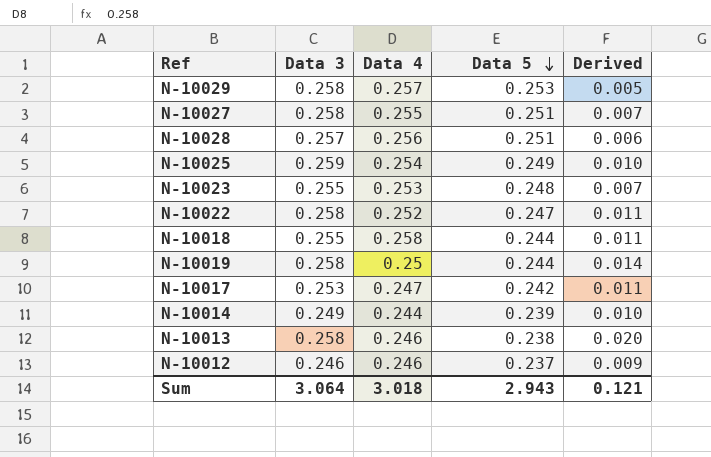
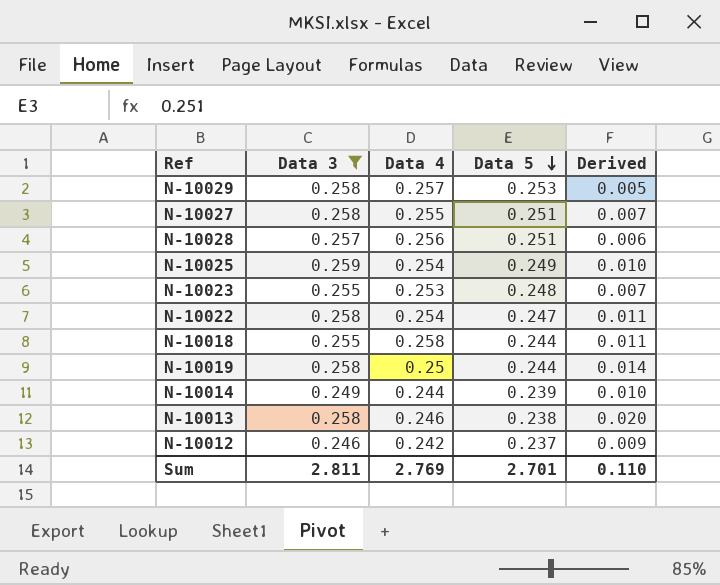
filter: none -> Data 3 != 0.253
N-10022 | Data 4: 0.252 -> 0.254
N-10012 | Data 4: 0.246 -> 0.242
Sum | Data 3: 3.064 -> 2.811
Sum | Data 4: 3.018 -> 2.769
Sum | Data 5: 2.943 -> 2.701
Sum | Derived: 0.121 -> 0.110

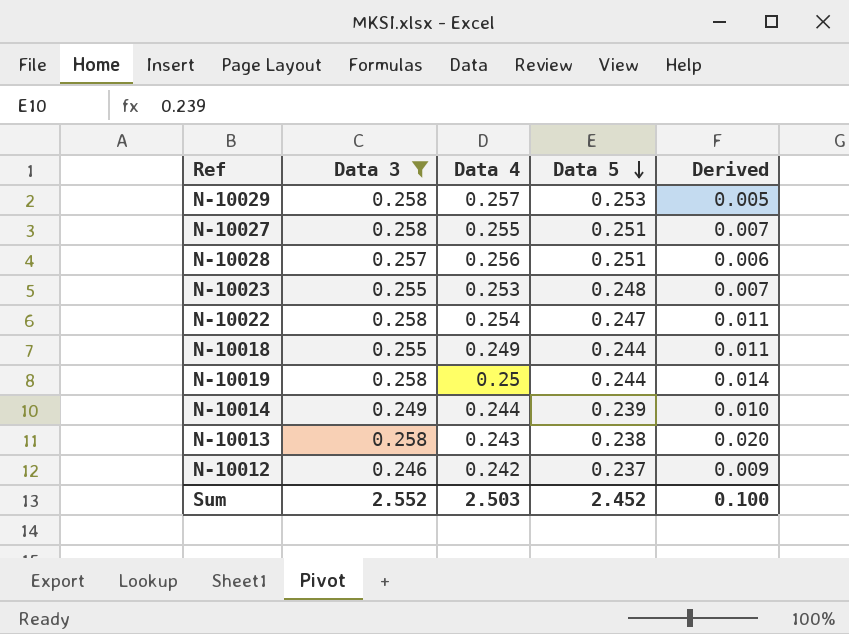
row N-10025: 0.259 | 0.254 | 0.249 | 0.010 -> none
N-10018 | Data 4: 0.258 -> 0.249
N-10013 | Data 4: 0.246 -> 0.243
Sum | Data 3: 2.811 -> 2.552
Sum | Data 4: 2.769 -> 2.503
Sum | Data 5: 2.701 -> 2.452
Sum | Derived: 0.110 -> 0.100

